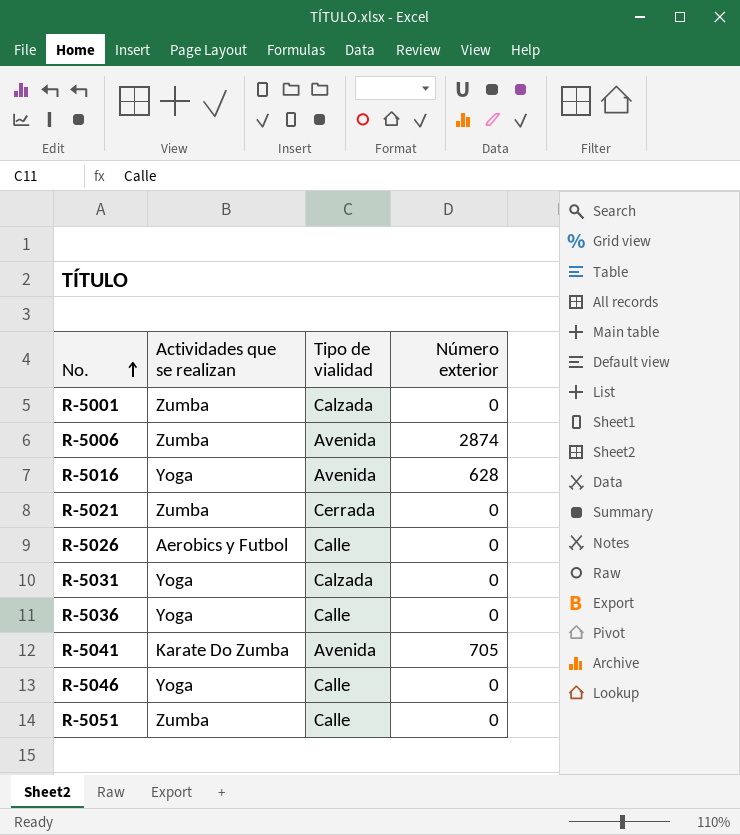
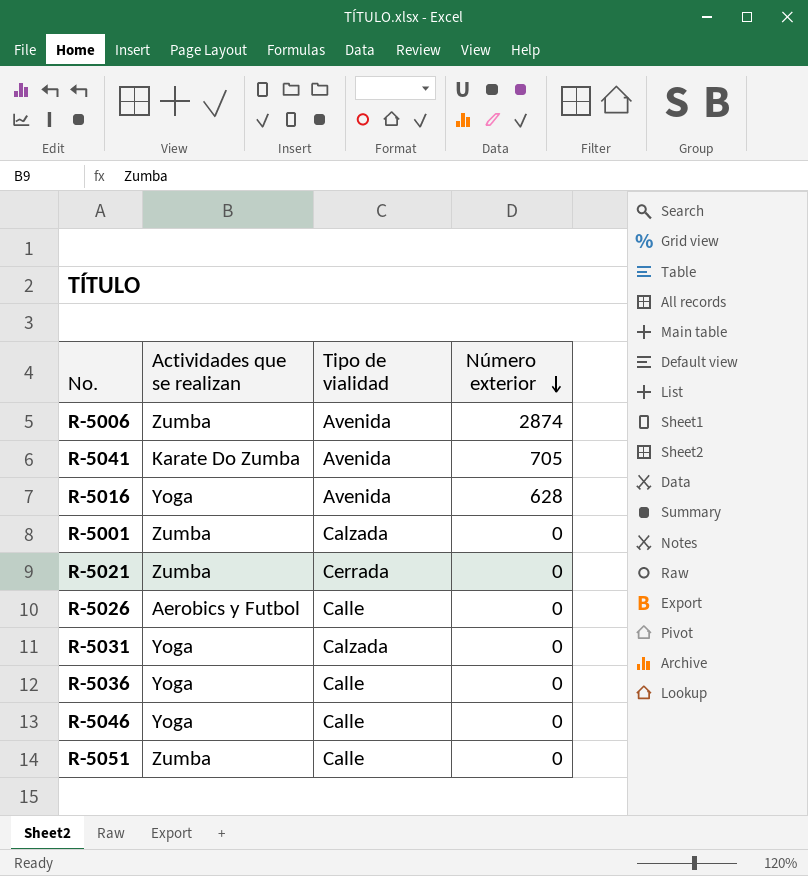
row order: No. ascending -> Número exterior descending

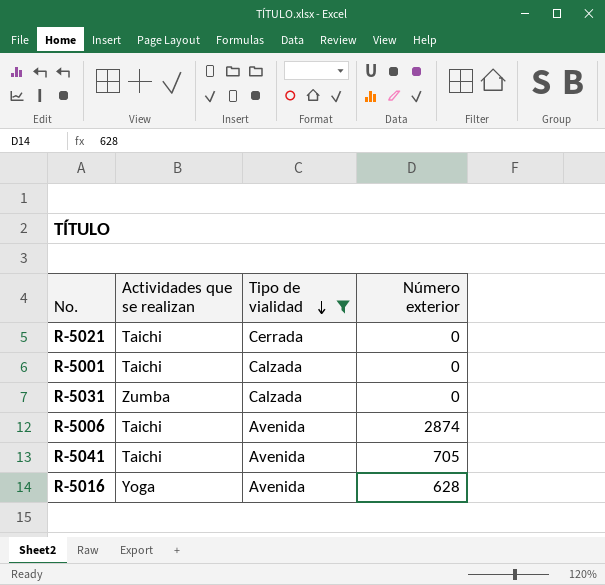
filter: none -> Tipo de vialidad != Calle
row order: Número exterior descending -> Tipo de vialidad descending
R-5021 | Actividades que se realizan: Zumba -> Taichi
R-5001 | Actividades que se realizan: Zumba -> Taichi
R-5031 | Actividades que se realizan: Yoga -> Zumba
R-5006 | Actividades que se realizan: Zumba -> Taichi
R-5041 | Actividades que se realizan: Karate Do Zumba -> Taichi

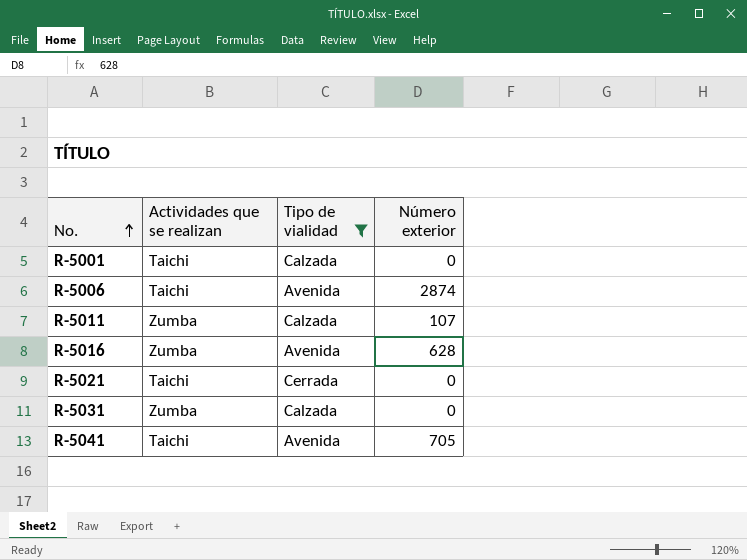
row order: Tipo de vialidad descending -> No. ascending
row R-5011: none -> Zumba | Calzada | 107
R-5016 | Actividades que se realizan: Yoga -> Zumba

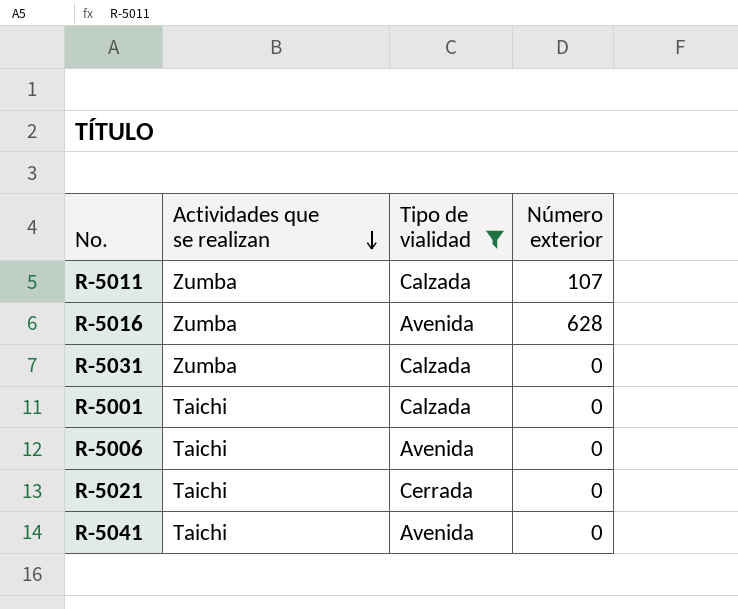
row order: No. ascending -> Actividades que se realizan descending
R-5006 | Número exterior: 2874 -> 0
R-5041 | Número exterior: 705 -> 0

